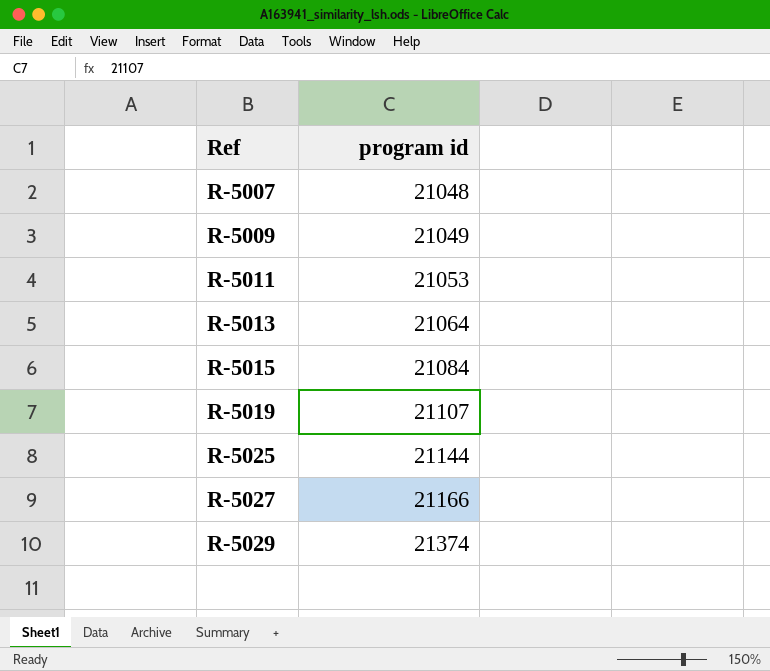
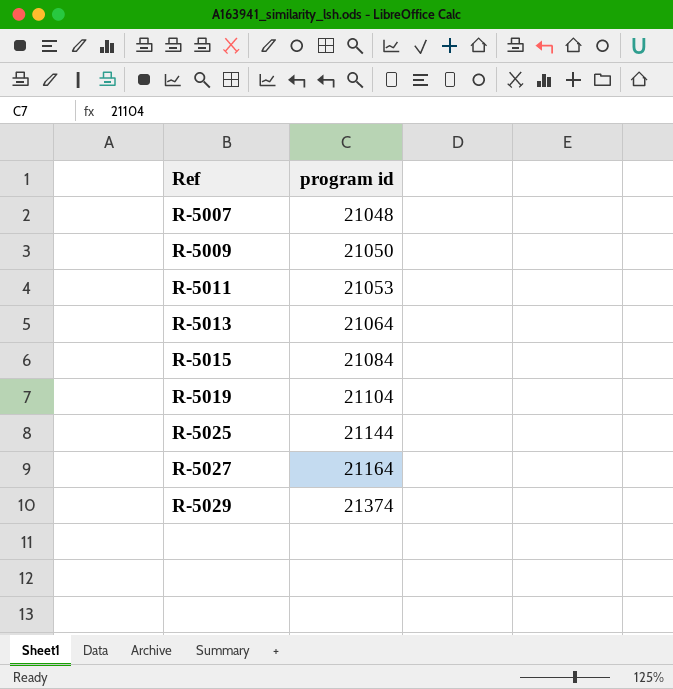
R-5009 | program id: 21049 -> 21050
R-5019 | program id: 21107 -> 21104
R-5027 | program id: 21166 -> 21164

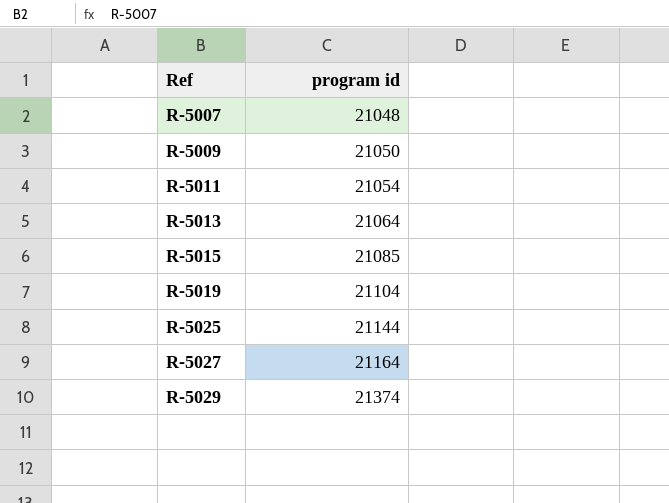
R-5011 | program id: 21053 -> 21054
R-5015 | program id: 21084 -> 21085

